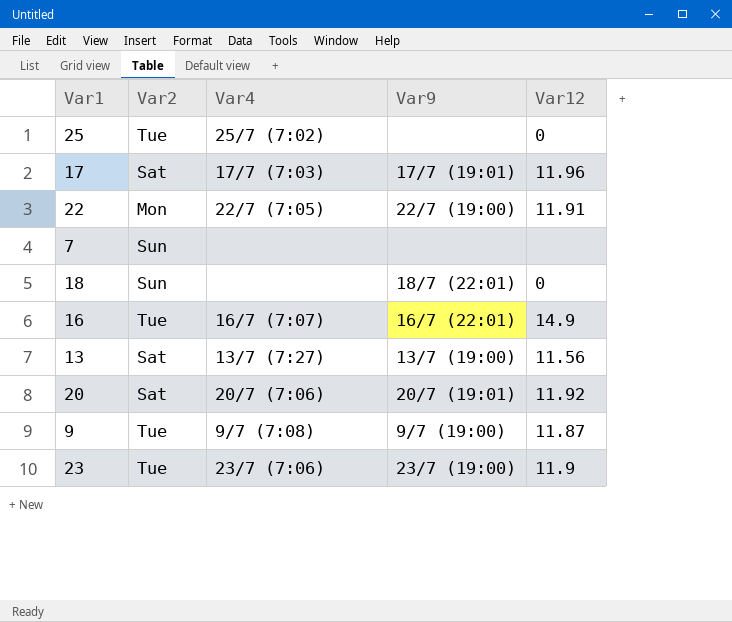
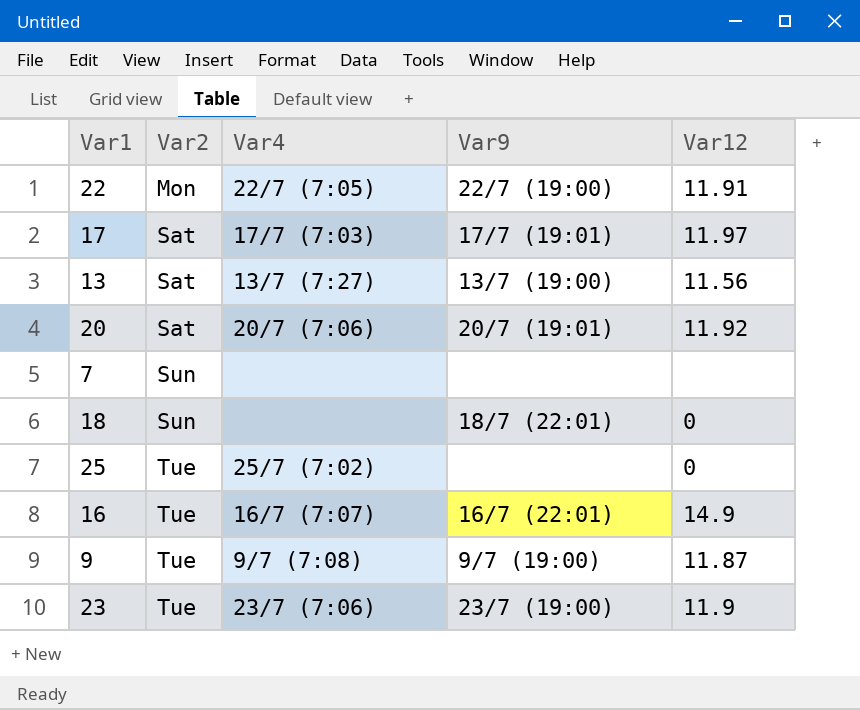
row order: none -> Var2 ascending
17 | Var12: 11.96 -> 11.97

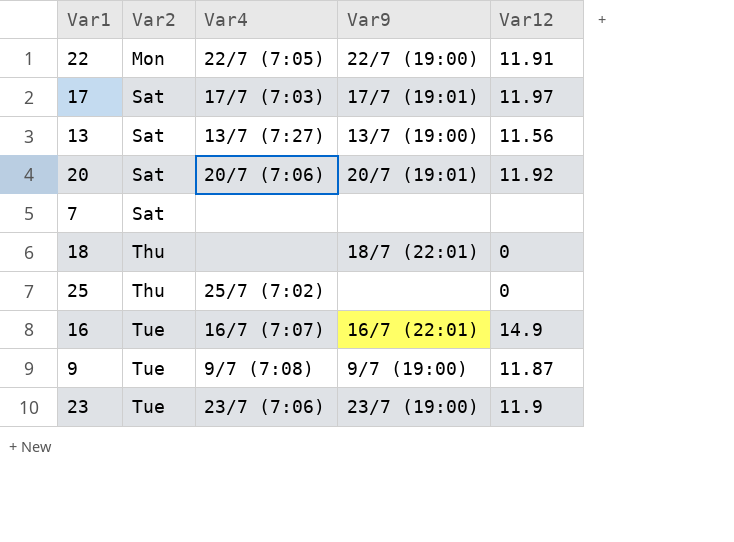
7 | Var2: Sun -> Sat
18 | Var2: Sun -> Thu
25 | Var2: Tue -> Thu

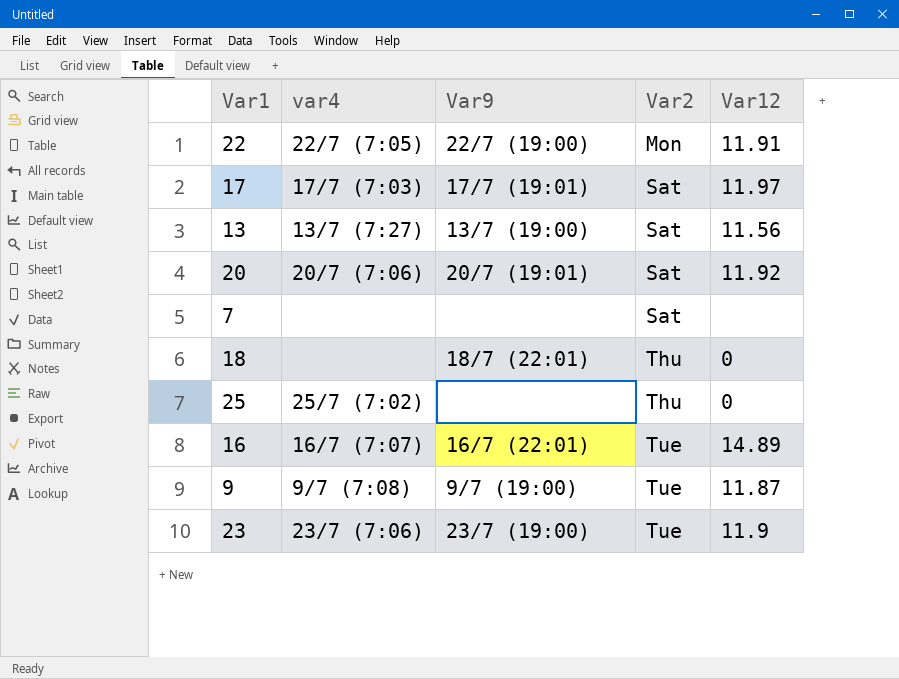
column name: Var4 -> var4
column Var2 | position: 2 -> 4
16 | Var12: 14.9 -> 14.89

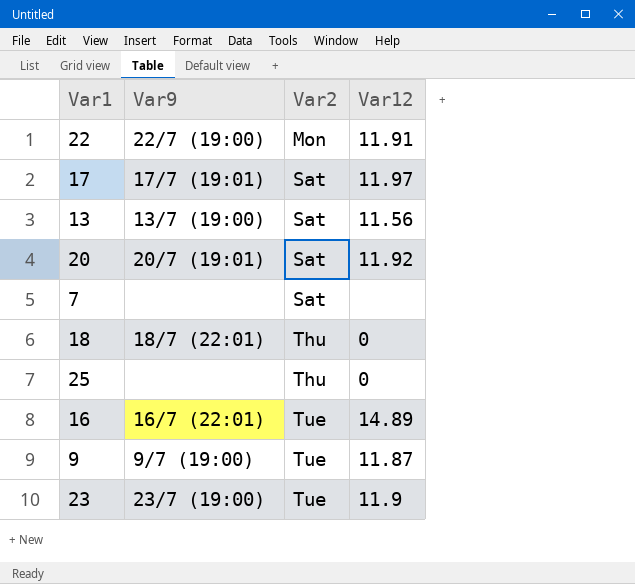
column var4 | position: 2 -> none

